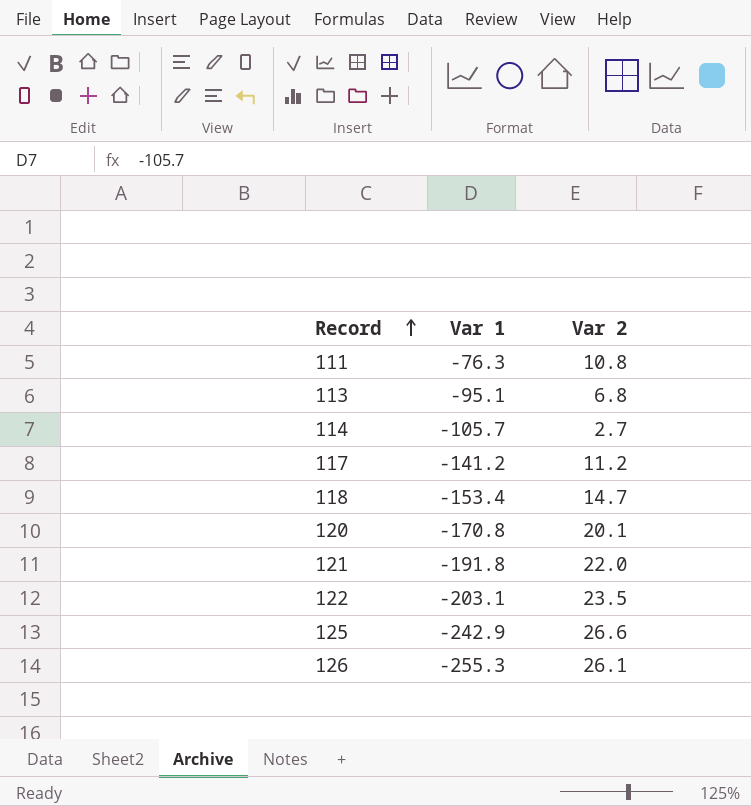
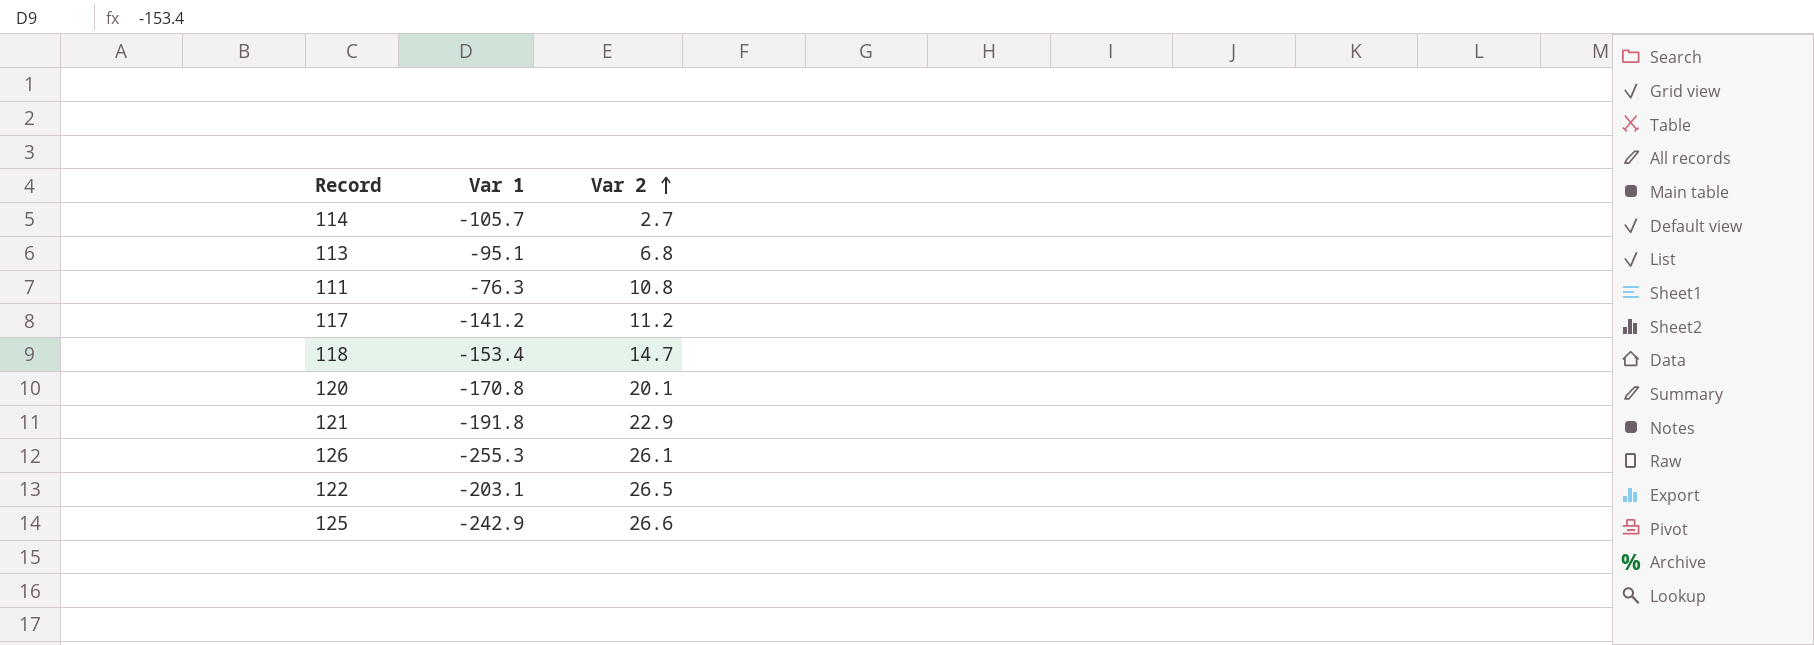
row order: Record ascending -> Var 2 ascending
121 | Var 2: 22.0 -> 22.9
122 | Var 2: 23.5 -> 26.5

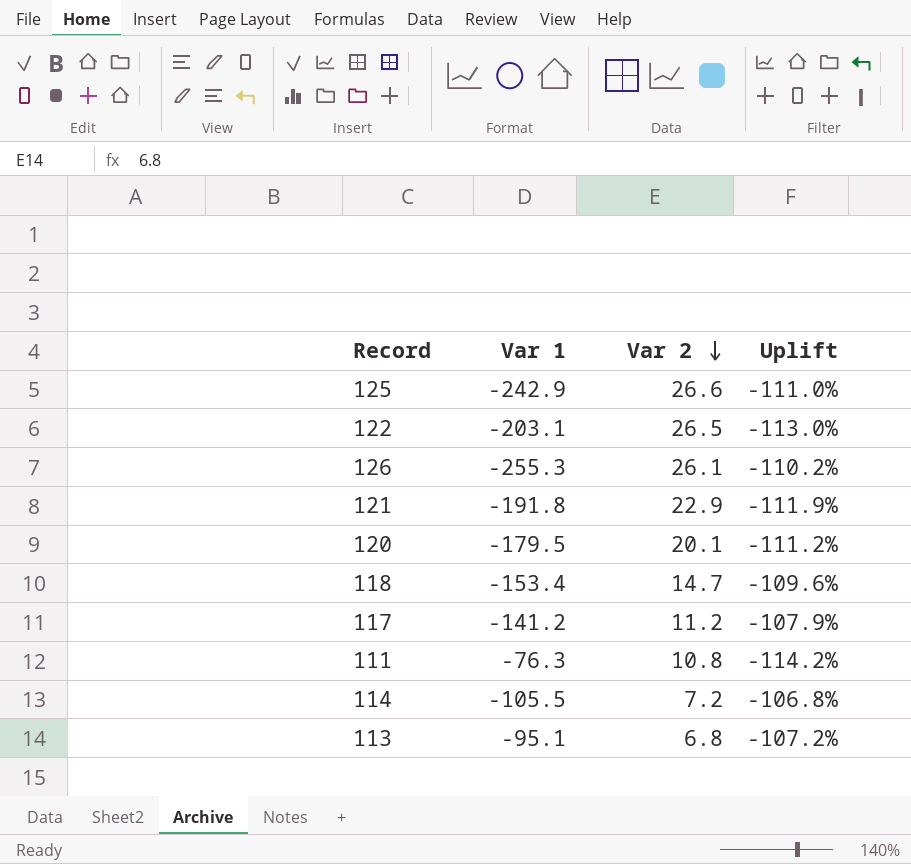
row order: Var 2 ascending -> Var 2 descending
column Uplift | formula: none -> ([Var 2] - [Var 1]) / [Var 1]
120 | Var 1: -170.8 -> -179.5
114 | Var 1: -105.7 -> -105.5
114 | Var 2: 2.7 -> 7.2

